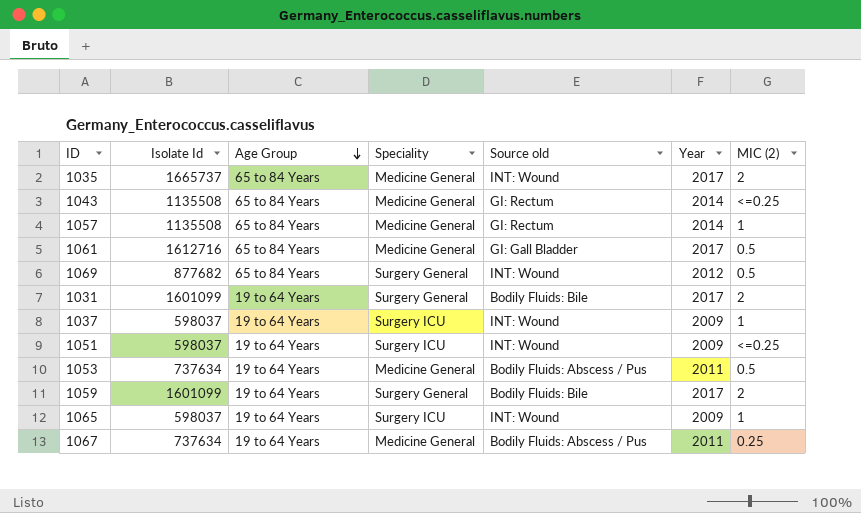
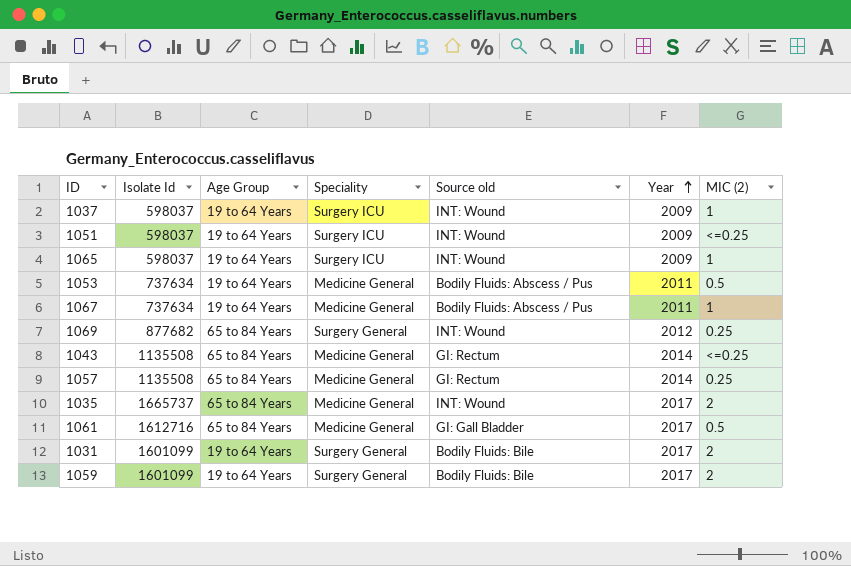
row order: Age Group descending -> Year ascending
1067 | MIC (2): 0.25 -> 1
1069 | MIC (2): 0.5 -> 0.25
1057 | MIC (2): 1 -> 0.25

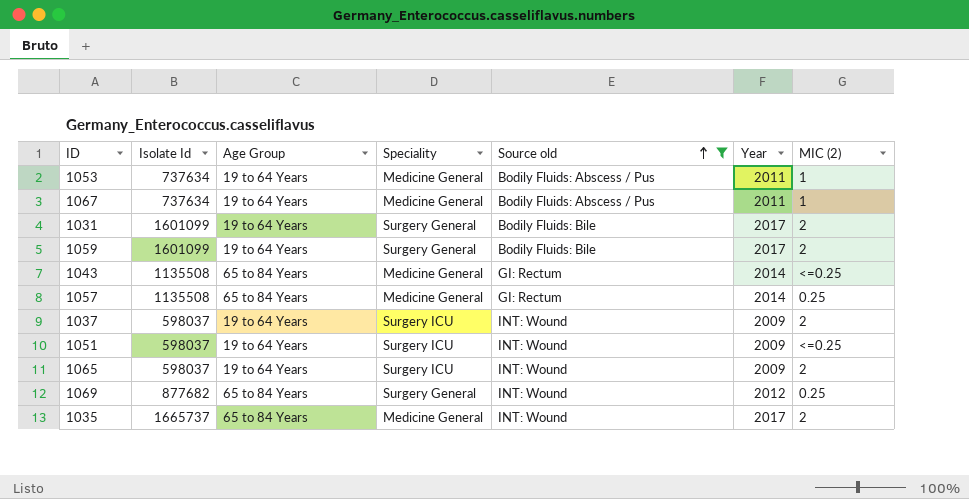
filter: none -> Source old != GI: Gall Bladder
row order: Year ascending -> Source old ascending
1053 | MIC (2): 0.5 -> 1
1037 | MIC (2): 1 -> 2
1065 | MIC (2): 1 -> 2

